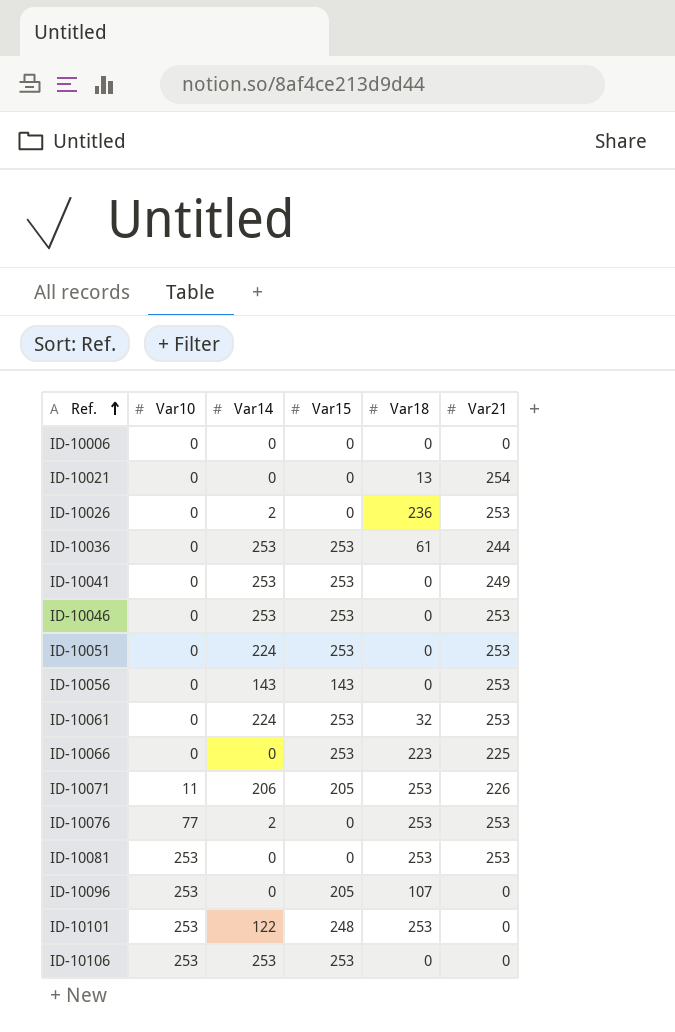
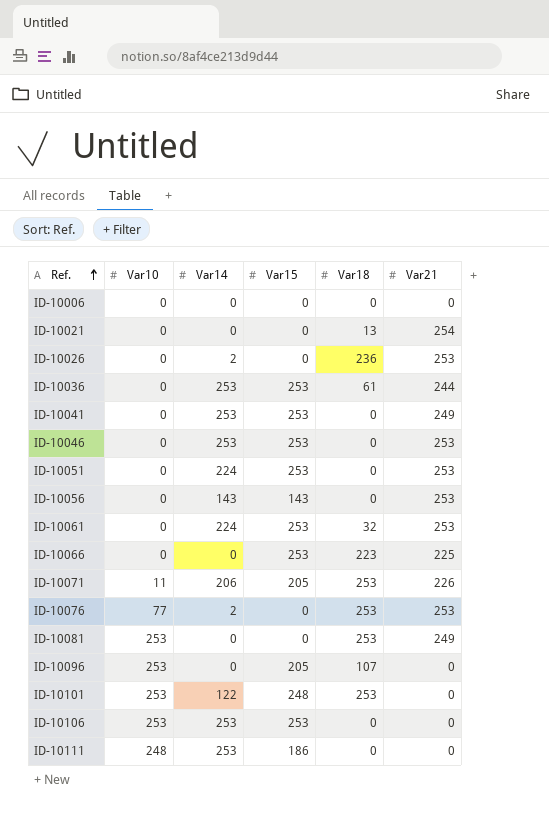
ID-10081 | Var21: 253 -> 249
row ID-10111: none -> 248 | 253 | 186 | 0 | 0

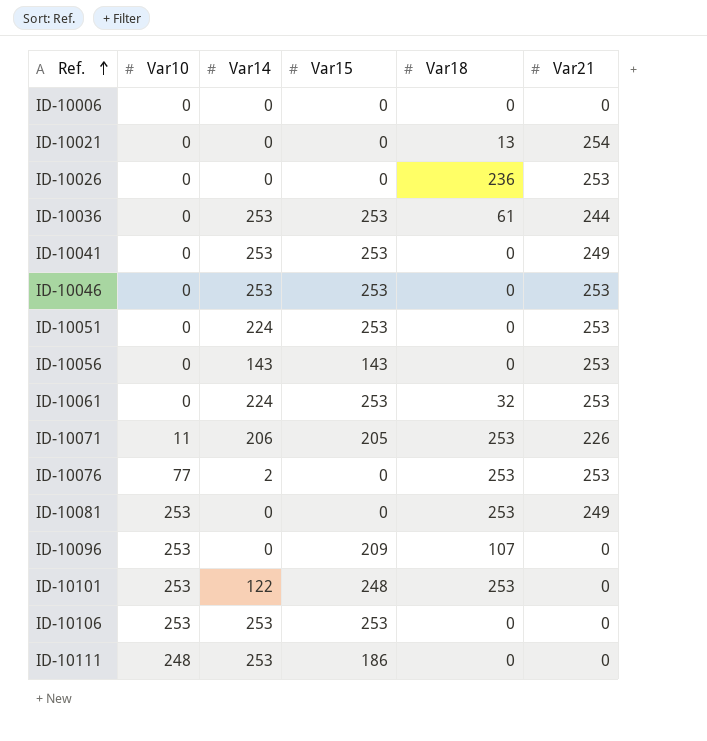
row ID-10066: 0 | 0 | 253 | 223 | 225 -> none
ID-10026 | Var14: 2 -> 0
ID-10096 | Var15: 205 -> 209

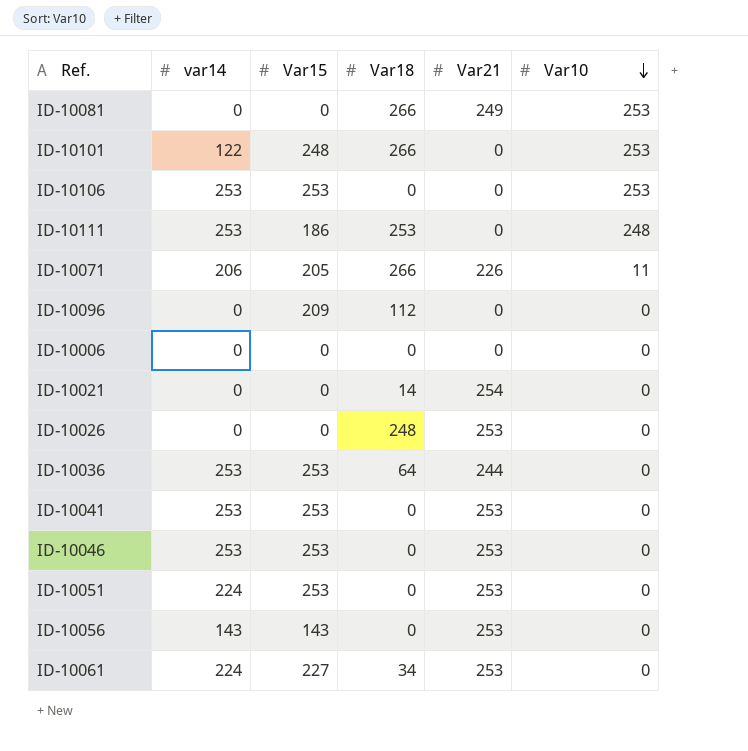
row order: Ref. ascending -> Var10 descending
column name: Var14 -> var14
column Var10 | position: 2 -> 6
row ID-10076: 77 | 2 | 0 | 253 | 253 -> none
ID-10081 | Var18: 253 -> 266
ID-10101 | Var18: 253 -> 266
ID-10111 | Var18: 0 -> 253
ID-10071 | Var18: 253 -> 266
ID-10096 | Var18: 107 -> 112
ID-10096 | Var10: 253 -> 0
ID-10021 | Var18: 13 -> 14
ID-10026 | Var18: 236 -> 248
ID-10036 | Var18: 61 -> 64
ID-10041 | Var21: 249 -> 253
ID-10061 | Var15: 253 -> 227
ID-10061 | Var18: 32 -> 34

